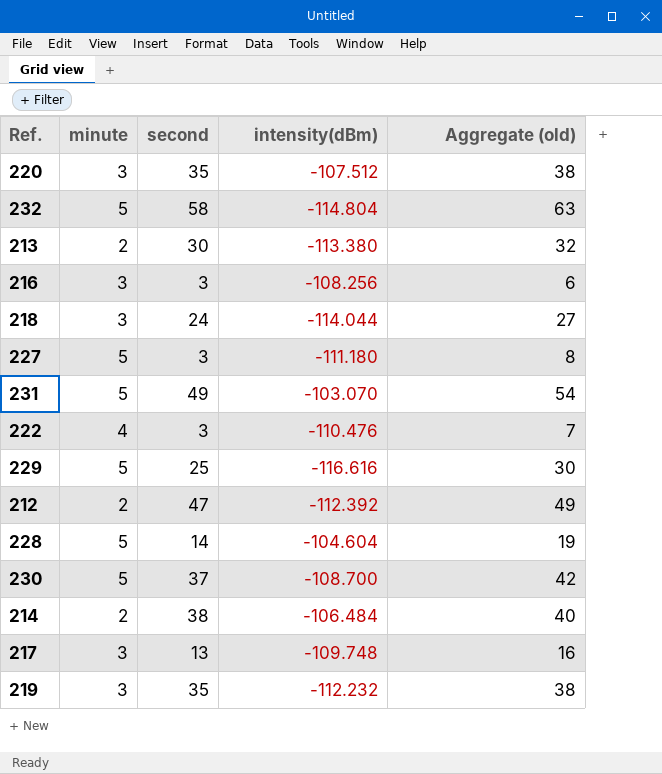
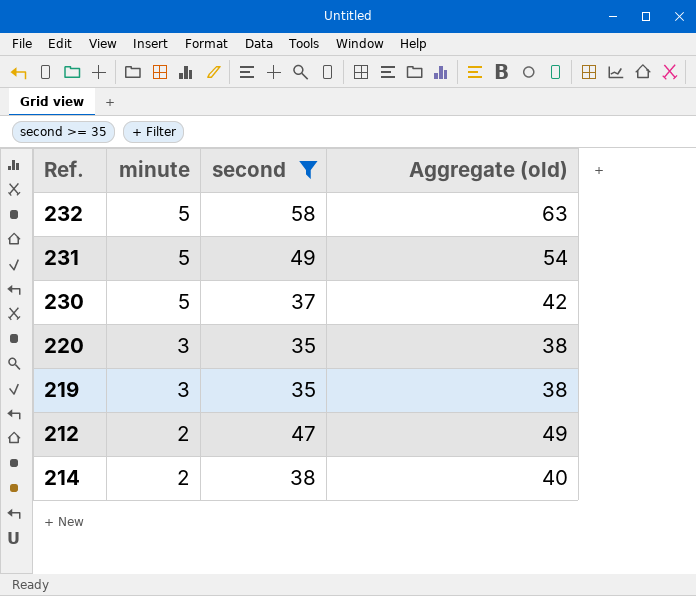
filter: none -> second >= 35
row order: none -> minute descending
column intensity(dBm) | position: 4 -> none

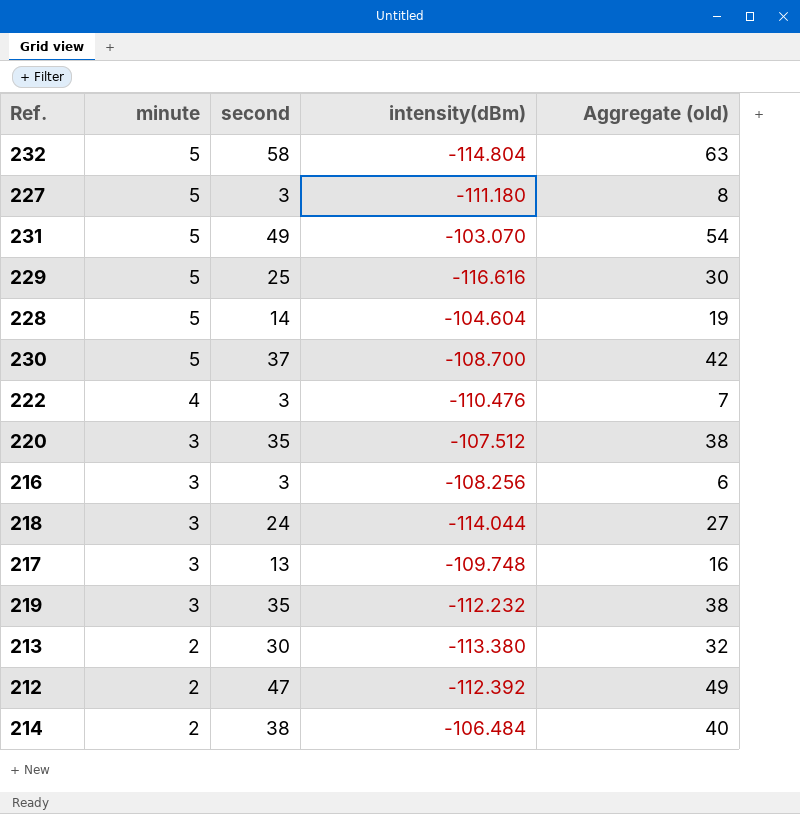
filter: second >= 35 -> none
column intensity(dBm) | position: none -> 4

